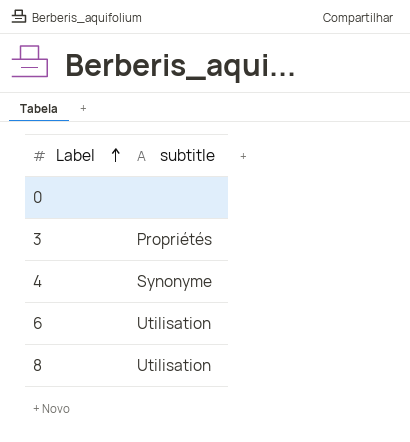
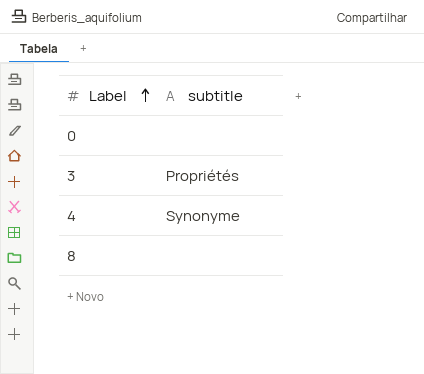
row 6: Utilisation -> none
8 | subtitle: Utilisation -> none

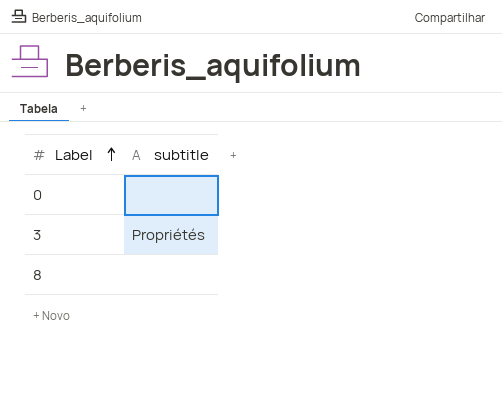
row 4: Synonyme -> none

